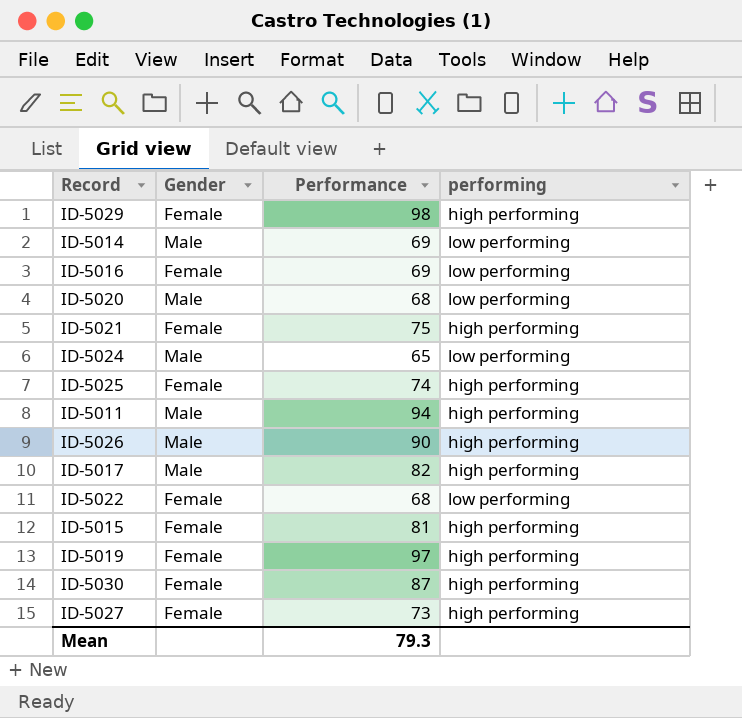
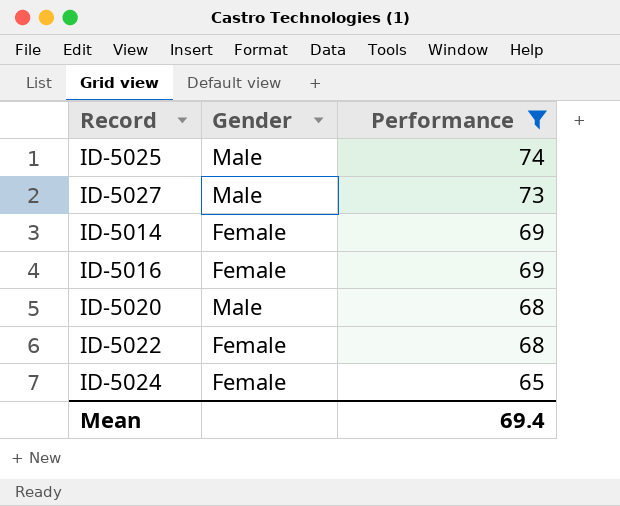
filter: none -> Performance <= 74
row order: none -> Performance descending
column performing | position: 4 -> none
ID-5025 | Gender: Female -> Male
ID-5027 | Gender: Female -> Male
ID-5014 | Gender: Male -> Female
ID-5024 | Gender: Male -> Female
Mean | Performance: 79.3 -> 69.4

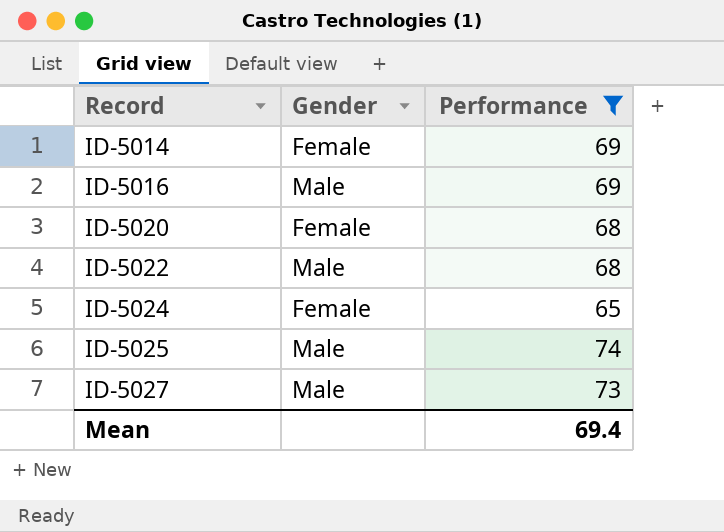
row order: Performance descending -> Record ascending
ID-5016 | Gender: Female -> Male
ID-5020 | Gender: Male -> Female
ID-5022 | Gender: Female -> Male

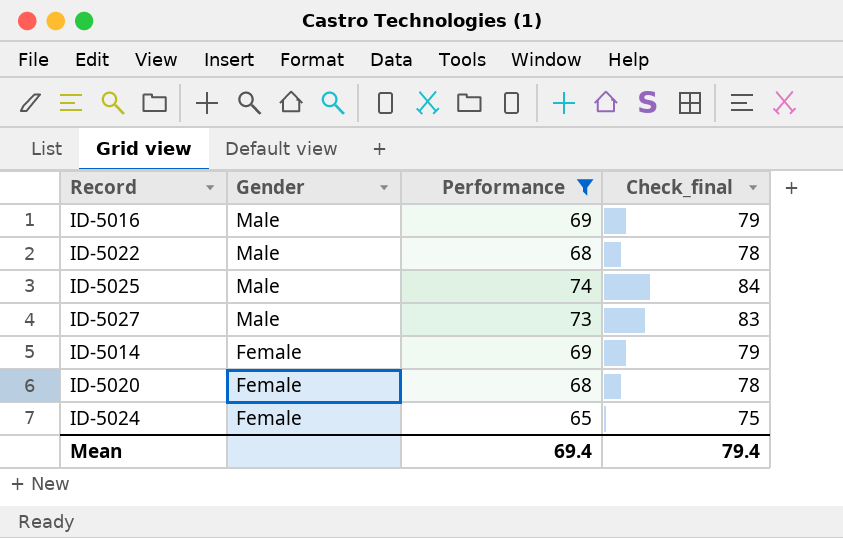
row order: Record ascending -> Gender descending
column Check_final | formula: none -> [Performance] + 10

